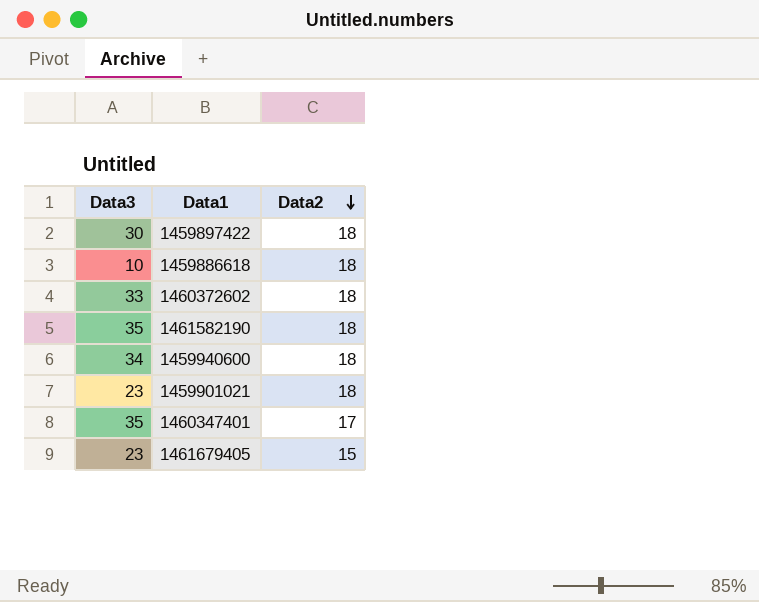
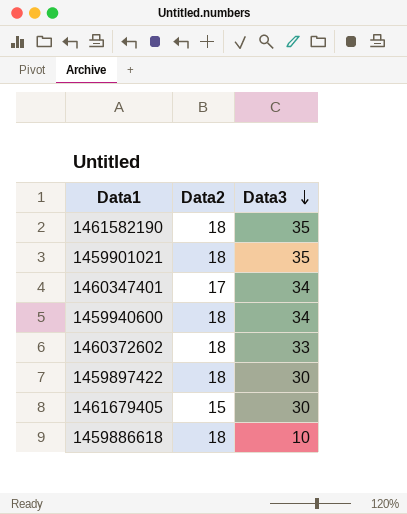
row order: Data2 descending -> Data3 descending
column Data3 | position: 1 -> 3
1459901021 | Data3: 23 -> 35
1460347401 | Data3: 35 -> 34
1461679405 | Data3: 23 -> 30

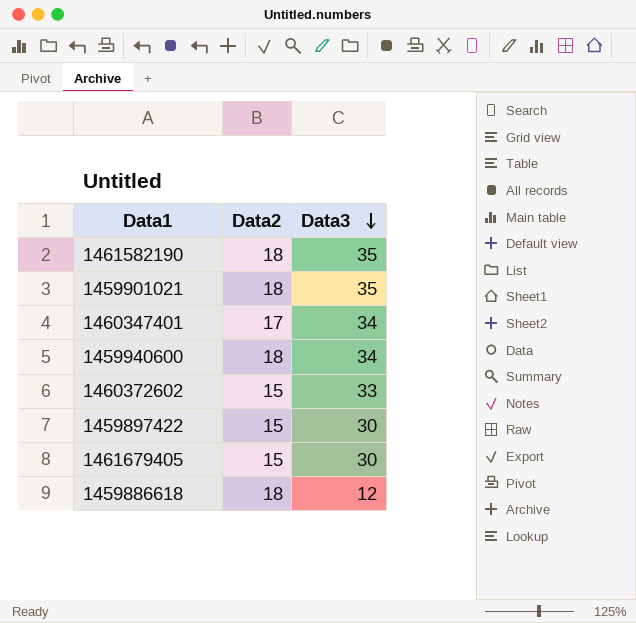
1460372602 | Data2: 18 -> 15
1459897422 | Data2: 18 -> 15
1459886618 | Data3: 10 -> 12

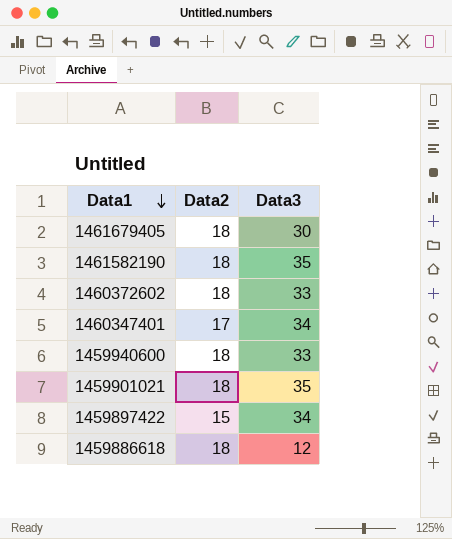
row order: Data3 descending -> Data1 descending
1461679405 | Data2: 15 -> 18
1460372602 | Data2: 15 -> 18
1459940600 | Data3: 34 -> 33
1459897422 | Data3: 30 -> 34

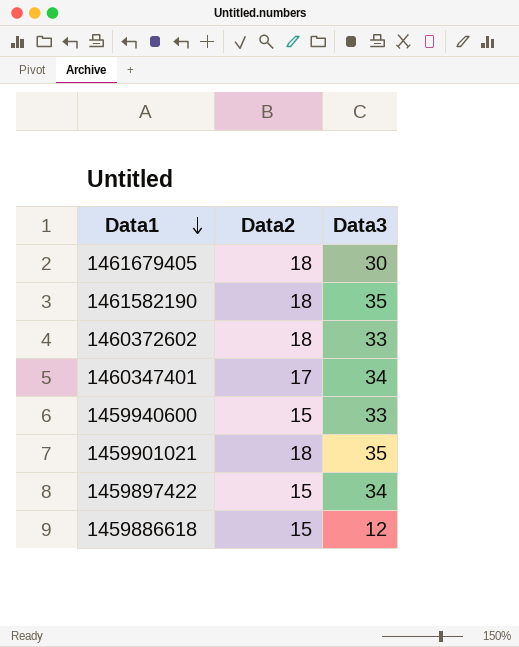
1459940600 | Data2: 18 -> 15
1459886618 | Data2: 18 -> 15

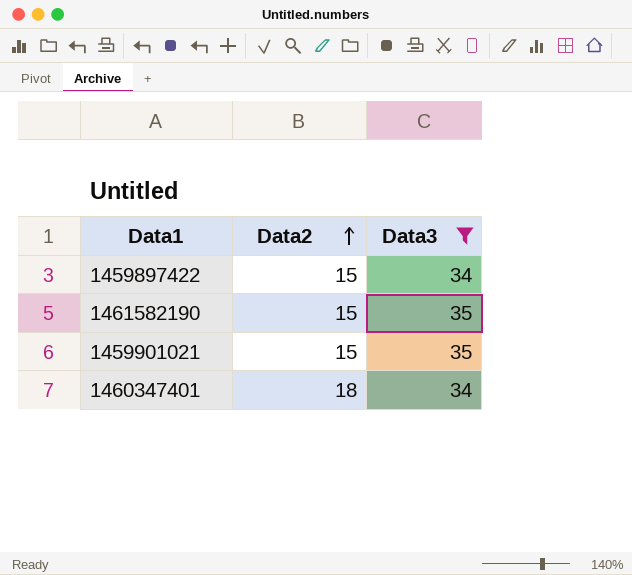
filter: none -> Data3 >= 34
row order: Data1 descending -> Data2 ascending
1461582190 | Data2: 18 -> 15
1459901021 | Data2: 18 -> 15
1460347401 | Data2: 17 -> 18

